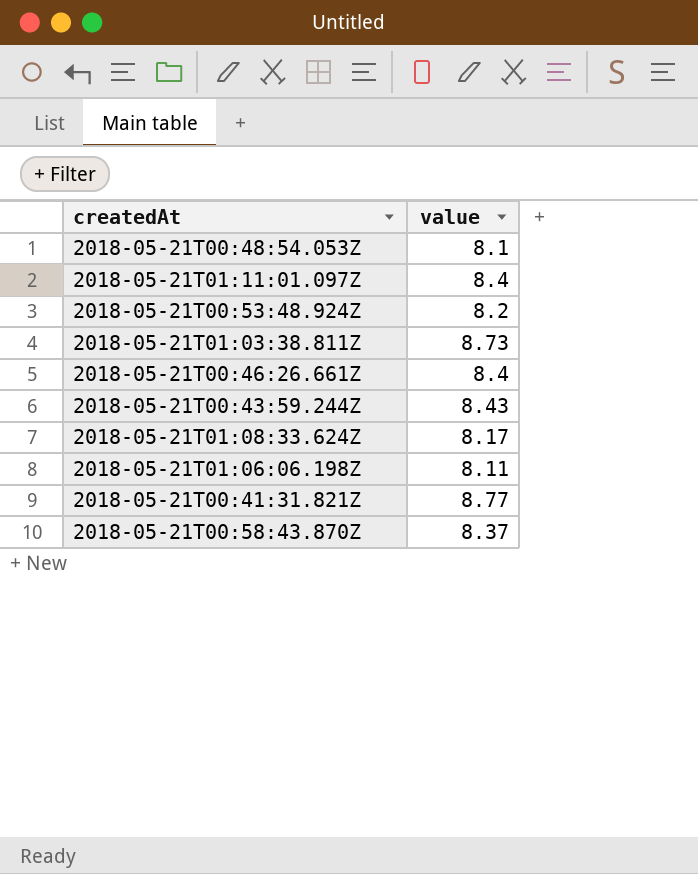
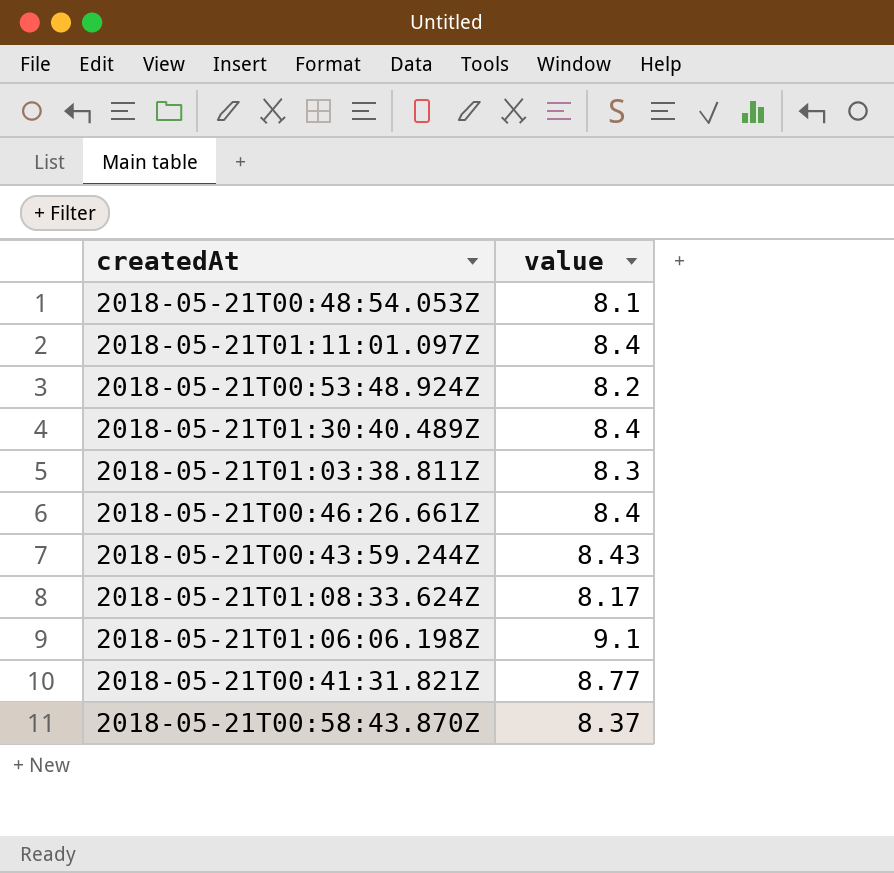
row 2018-05-21T01:30:40.489Z: none -> 8.4
2018-05-21T01:03:38.811Z | value: 8.73 -> 8.3
2018-05-21T01:06:06.198Z | value: 8.11 -> 9.1

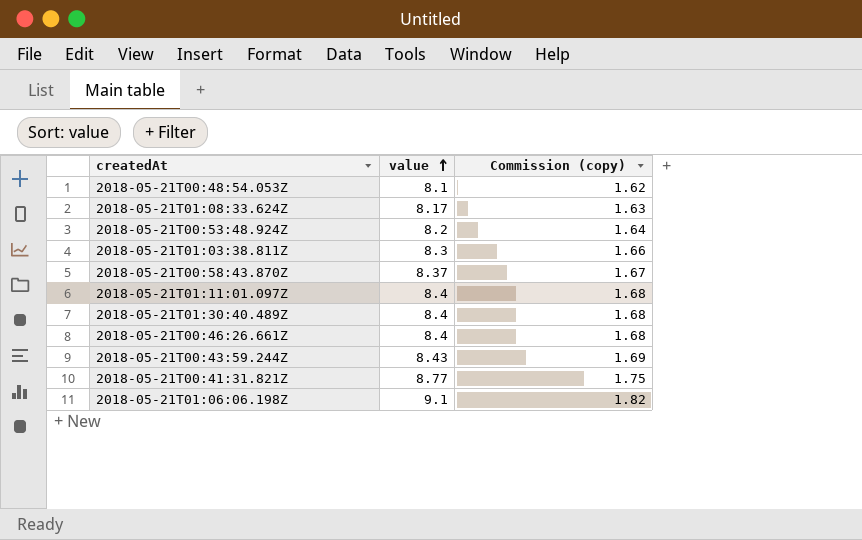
row order: none -> value ascending
column Commission (copy) | formula: none -> [value] * 0.2

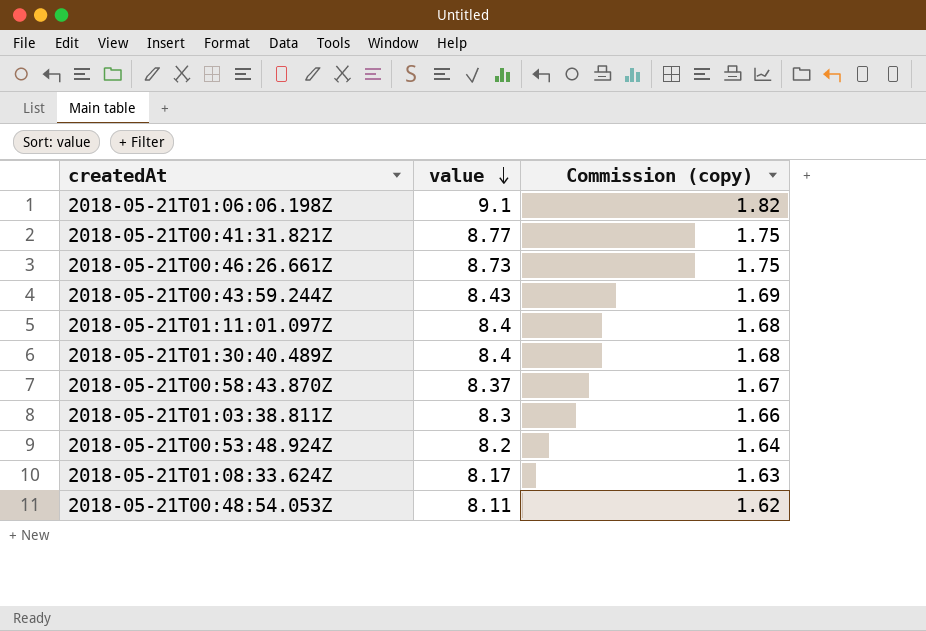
row order: value ascending -> value descending
2018-05-21T00:46:26.661Z | value: 8.4 -> 8.73
2018-05-21T00:46:26.661Z | Commission (copy): 1.68 -> 1.75
2018-05-21T00:48:54.053Z | value: 8.1 -> 8.11

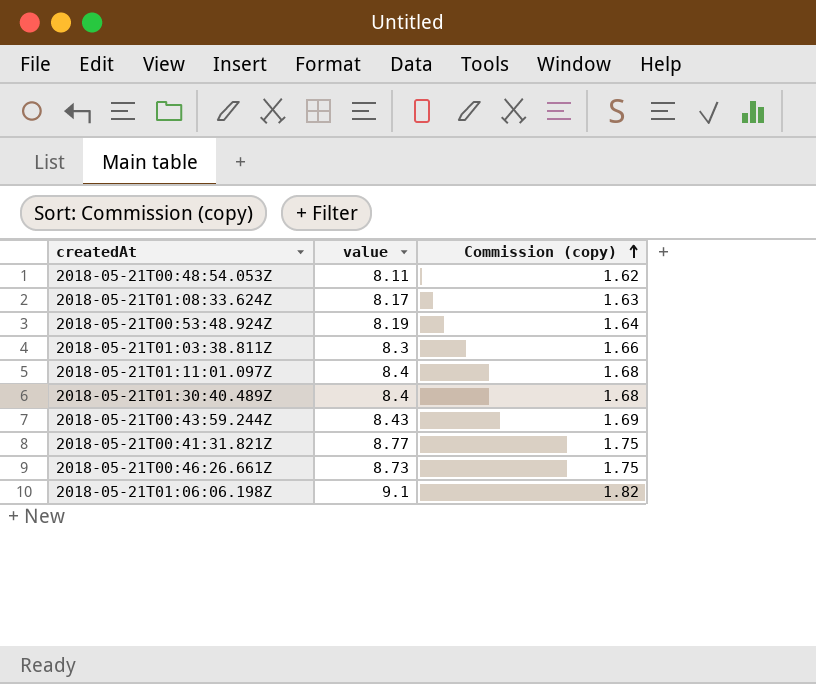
row order: value descending -> Commission (copy) ascending
row 2018-05-21T00:58:43.870Z: 8.37 | 1.67 -> none
2018-05-21T00:53:48.924Z | value: 8.2 -> 8.19

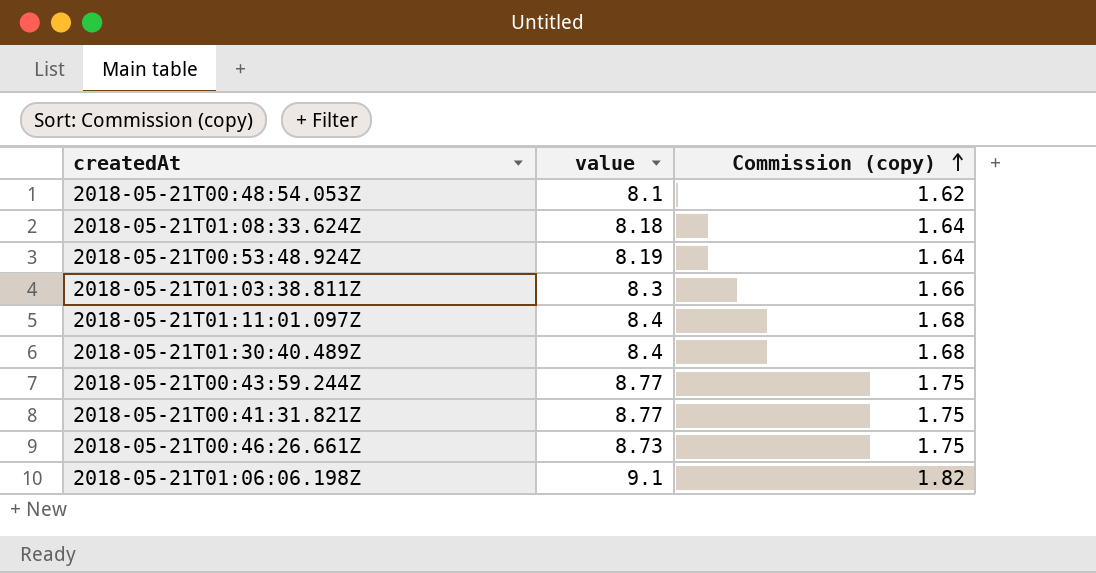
2018-05-21T00:48:54.053Z | value: 8.11 -> 8.1
2018-05-21T01:08:33.624Z | value: 8.17 -> 8.18
2018-05-21T01:08:33.624Z | Commission (copy): 1.63 -> 1.64
2018-05-21T00:43:59.244Z | value: 8.43 -> 8.77
2018-05-21T00:43:59.244Z | Commission (copy): 1.69 -> 1.75

